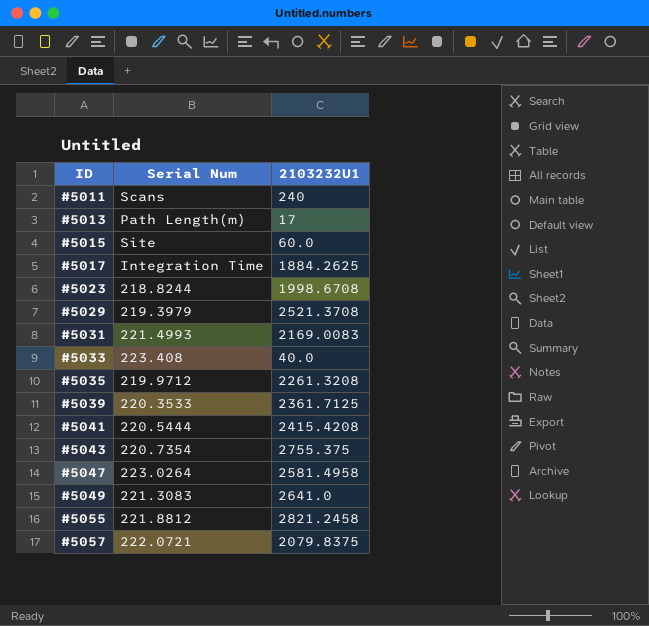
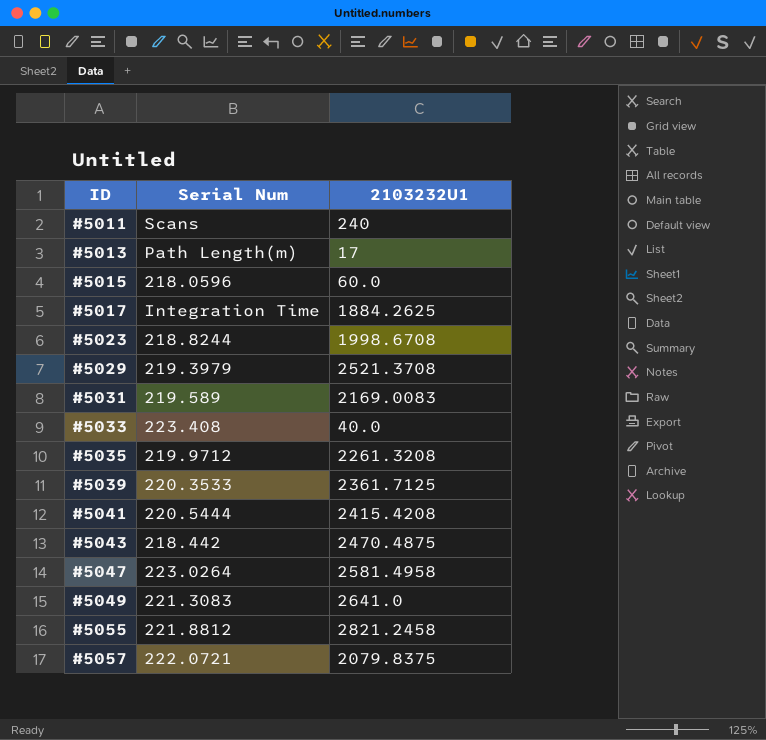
#5015 | Serial Num: Site -> 218.0596
#5031 | Serial Num: 221.4993 -> 219.589
#5043 | Serial Num: 220.7354 -> 218.442
#5043 | 2103232U1: 2755.375 -> 2470.4875

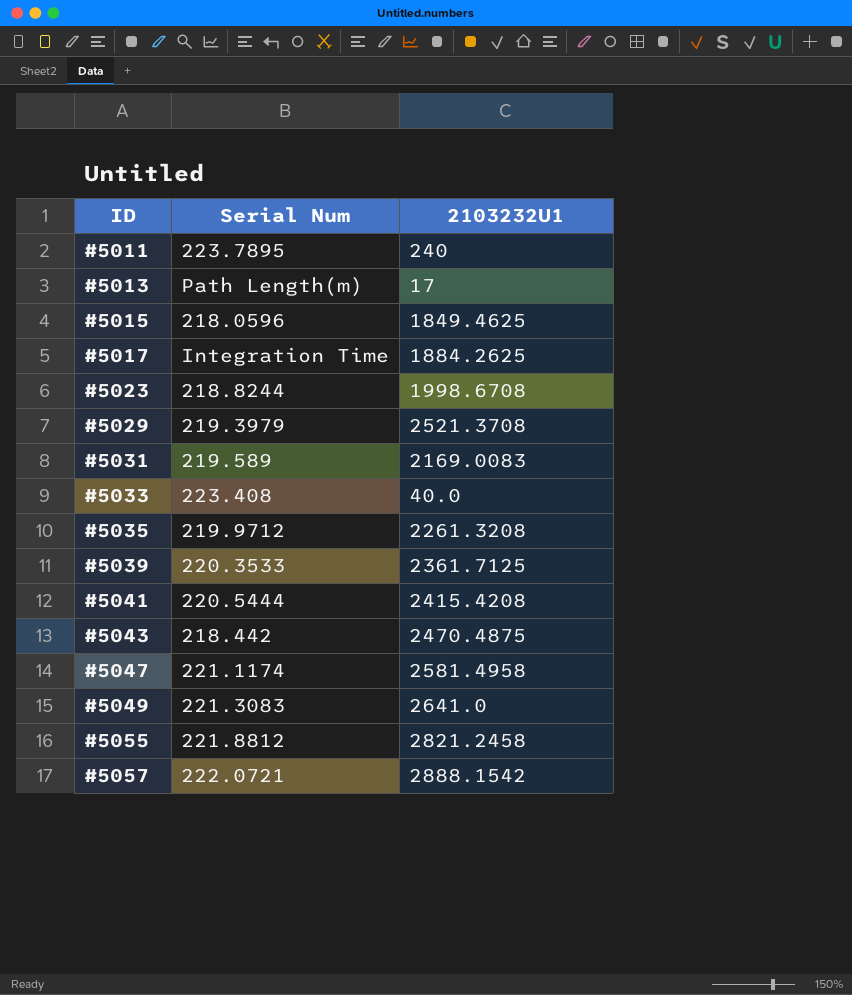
#5011 | Serial Num: Scans -> 223.7895
#5015 | 2103232U1: 60.0 -> 1849.4625
#5047 | Serial Num: 223.0264 -> 221.1174
#5057 | 2103232U1: 2079.8375 -> 2888.1542

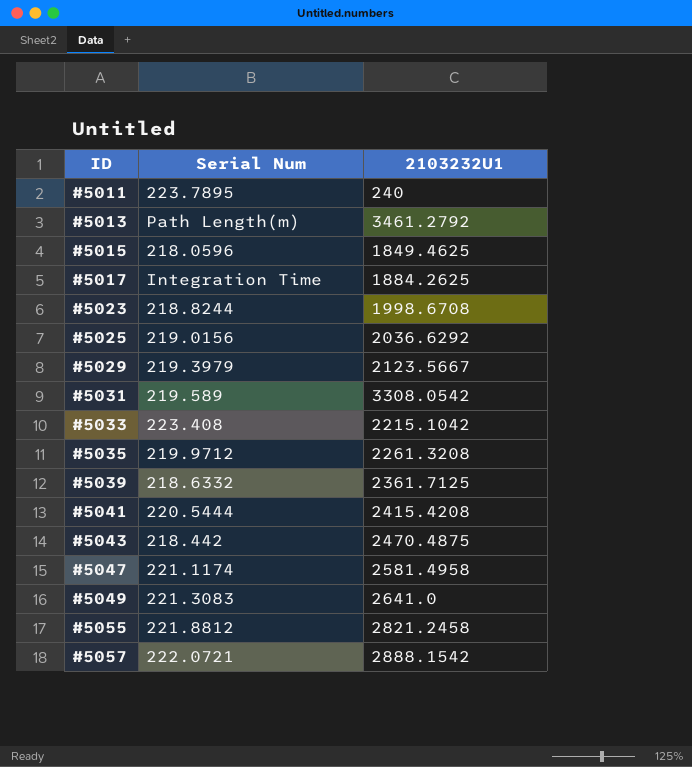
#5013 | 2103232U1: 17 -> 3461.2792
row #5025: none -> 219.0156 | 2036.6292
#5029 | 2103232U1: 2521.3708 -> 2123.5667
#5031 | 2103232U1: 2169.0083 -> 3308.0542
#5033 | 2103232U1: 40.0 -> 2215.1042
#5039 | Serial Num: 220.3533 -> 218.6332

